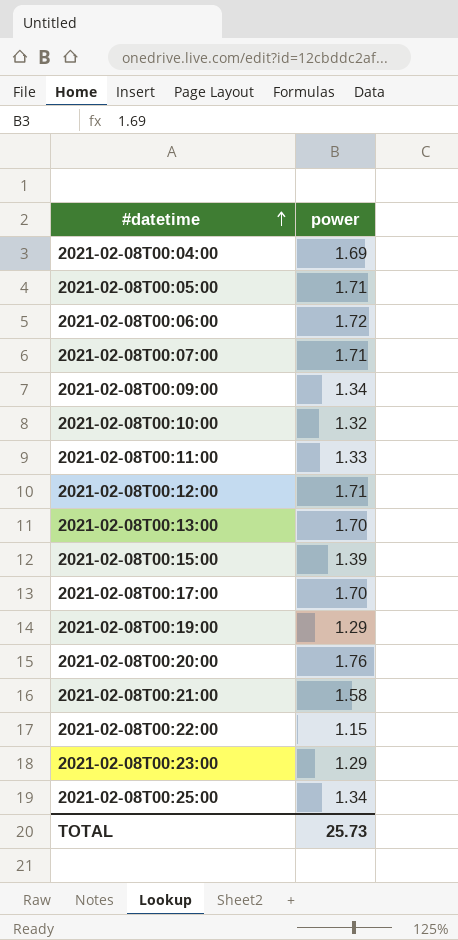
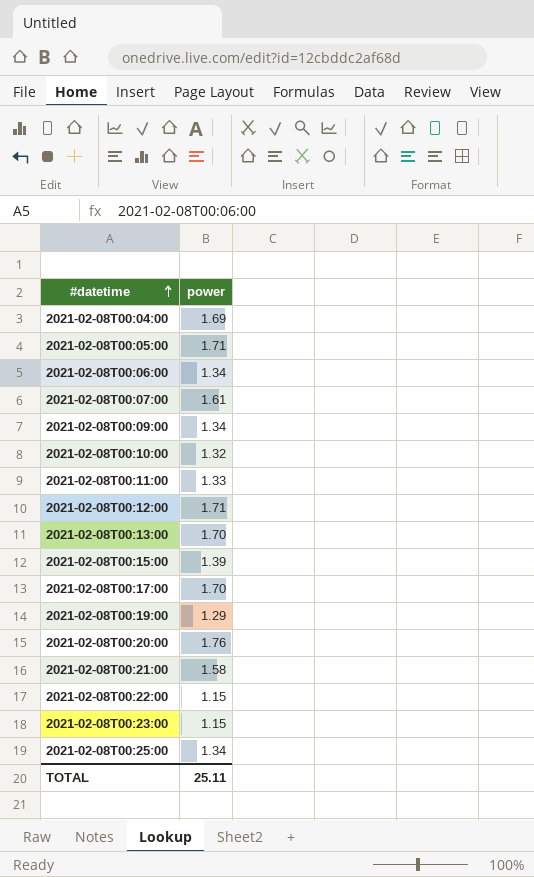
2021-02-08T00:06:00 | power: 1.72 -> 1.34
2021-02-08T00:07:00 | power: 1.71 -> 1.61
2021-02-08T00:23:00 | power: 1.29 -> 1.15
TOTAL | power: 25.73 -> 25.11

